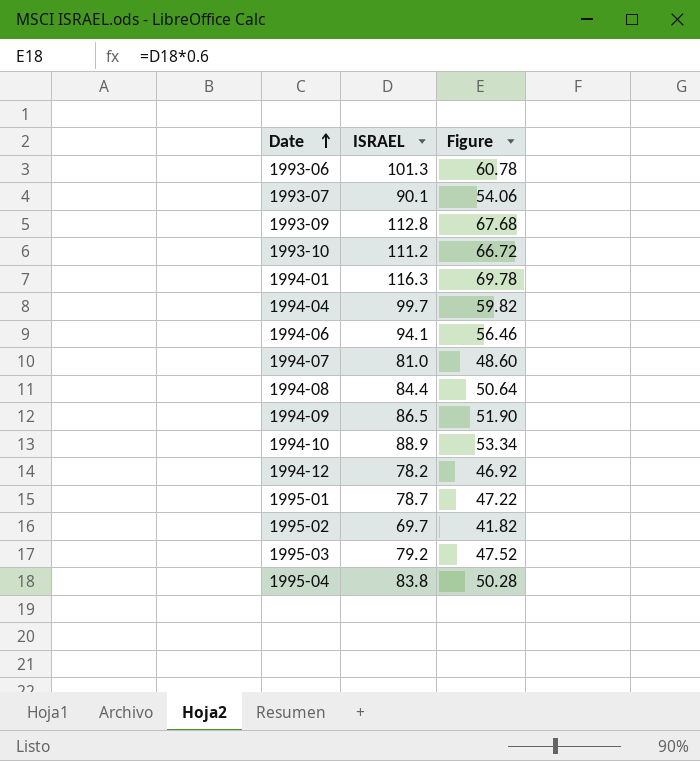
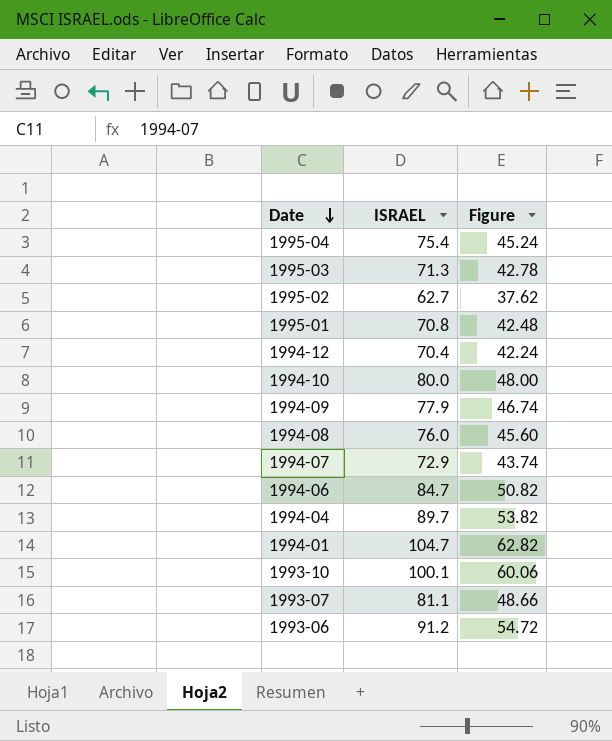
row order: Date ascending -> Date descending
row 1993-09: 112.8 | 67.68 -> none
1995-04 | ISRAEL: 83.8 -> 75.4
1995-04 | Figure: 50.28 -> 45.24
1995-03 | ISRAEL: 79.2 -> 71.3
1995-03 | Figure: 47.52 -> 42.78
1995-02 | ISRAEL: 69.7 -> 62.7
1995-02 | Figure: 41.82 -> 37.62
1995-01 | ISRAEL: 78.7 -> 70.8
1995-01 | Figure: 47.22 -> 42.48
1994-12 | ISRAEL: 78.2 -> 70.4
1994-12 | Figure: 46.92 -> 42.24
1994-10 | ISRAEL: 88.9 -> 80.0
1994-10 | Figure: 53.34 -> 48.00
1994-09 | ISRAEL: 86.5 -> 77.9
1994-09 | Figure: 51.90 -> 46.74
1994-08 | ISRAEL: 84.4 -> 76.0
1994-08 | Figure: 50.64 -> 45.60
1994-07 | ISRAEL: 81.0 -> 72.9
1994-07 | Figure: 48.60 -> 43.74
1994-06 | ISRAEL: 94.1 -> 84.7
1994-06 | Figure: 56.46 -> 50.82
1994-04 | ISRAEL: 99.7 -> 89.7
1994-04 | Figure: 59.82 -> 53.82
1994-01 | ISRAEL: 116.3 -> 104.7
1994-01 | Figure: 69.78 -> 62.82
1993-10 | ISRAEL: 111.2 -> 100.1
1993-10 | Figure: 66.72 -> 60.06
1993-07 | ISRAEL: 90.1 -> 81.1
1993-07 | Figure: 54.06 -> 48.66
1993-06 | ISRAEL: 101.3 -> 91.2
1993-06 | Figure: 60.78 -> 54.72

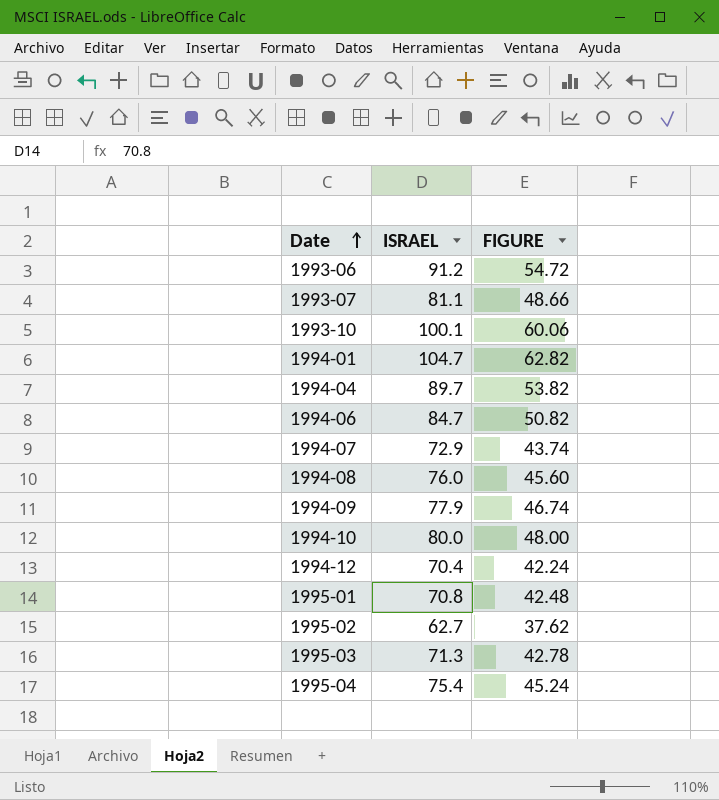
row order: Date descending -> Date ascending
column name: Figure -> FIGURE

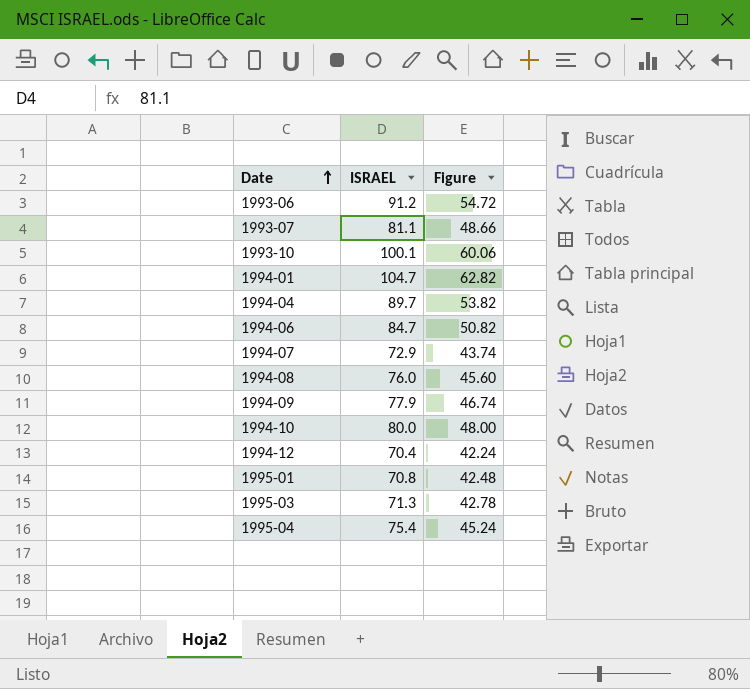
column name: FIGURE -> Figure
row 1995-02: 62.7 | 37.62 -> none

